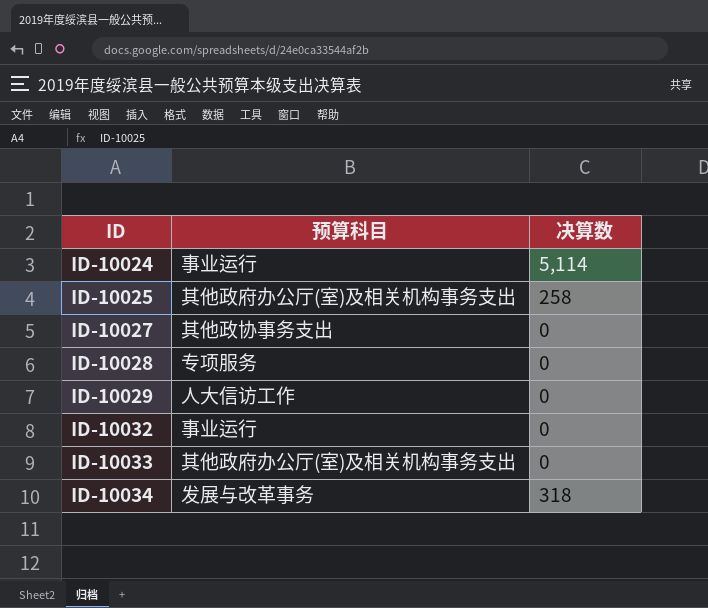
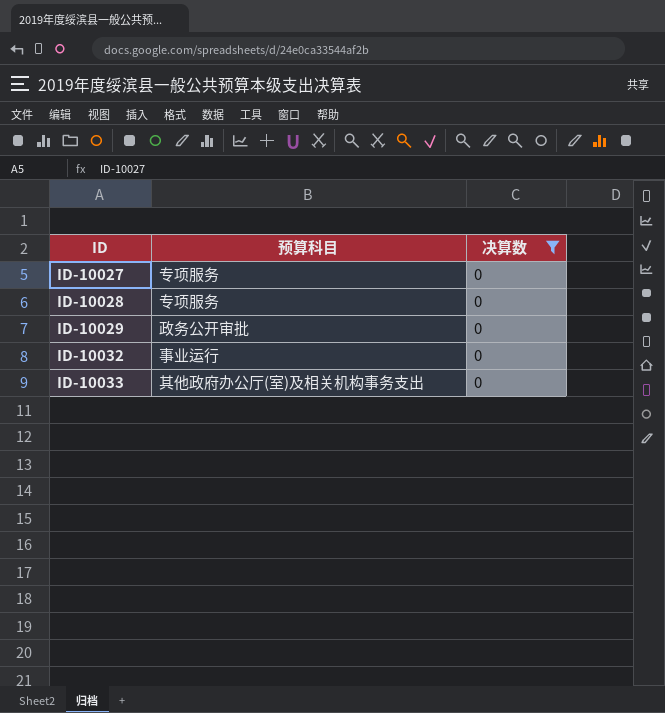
filter: none -> 决算数 = 0
ID-10027 | 预算科目: 其他政协事务支出 -> 专项服务
ID-10029 | 预算科目: 人大信访工作 -> 政务公开审批

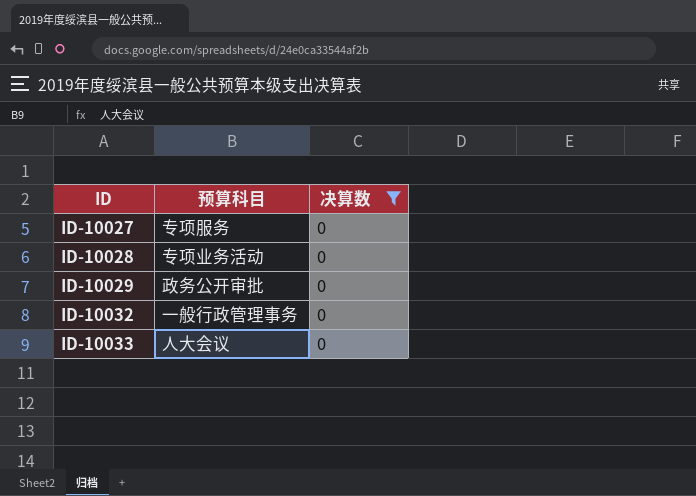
ID-10028 | 预算科目: 专项服务 -> 专项业务活动
ID-10032 | 预算科目: 事业运行 -> 一般行政管理事务
ID-10033 | 预算科目: 其他政府办公厅(室)及相关机构事务支出 -> 人大会议

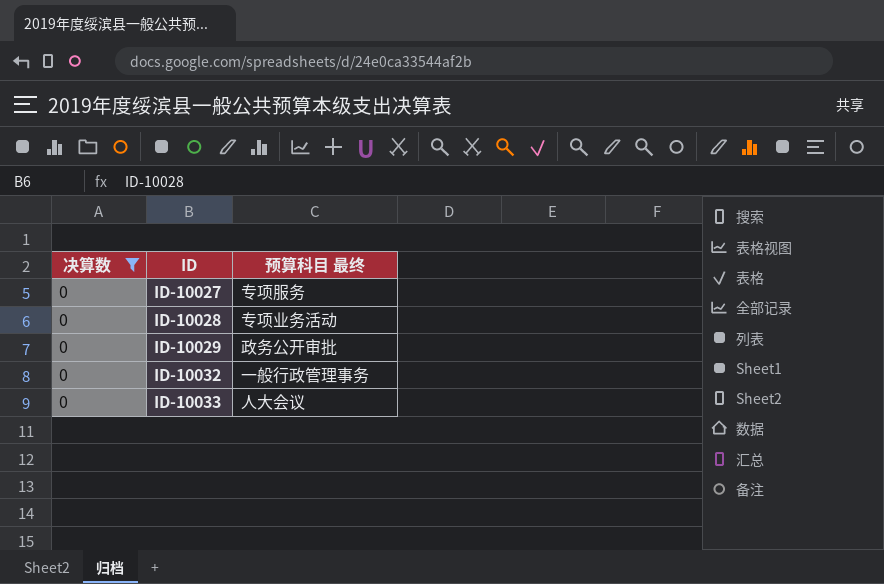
column 决算数 | position: 3 -> 1
column name: 预算科目 -> 预算科目 最终

